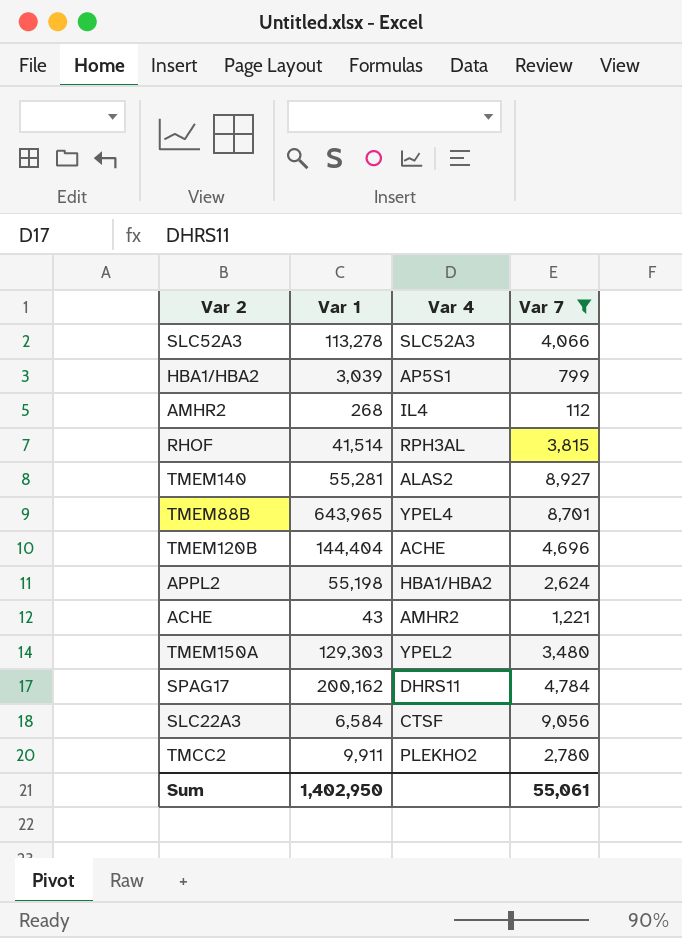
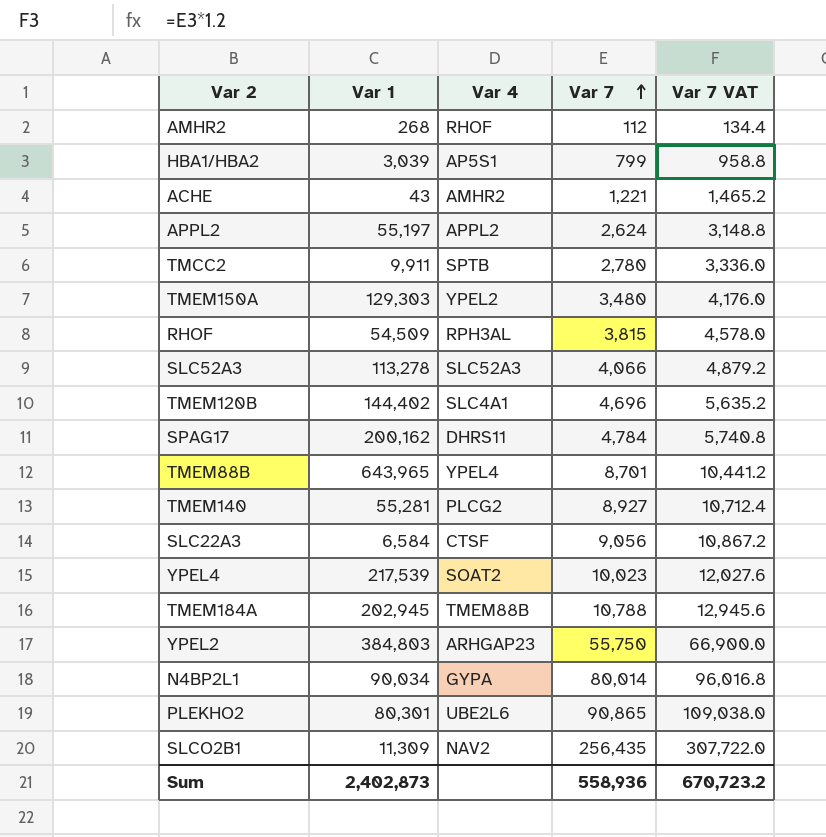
filter: Var 7 <= 9,056 -> none
row order: none -> Var 7 ascending
column Var 7 VAT | formula: none -> [Var 7] * 1.2
AMHR2 | Var 4: IL4 -> RHOF
APPL2 | Var 1: 55,198 -> 55,197
APPL2 | Var 4: HBA1/HBA2 -> APPL2
TMCC2 | Var 4: PLEKHO2 -> SPTB
RHOF | Var 1: 41,514 -> 54,509
TMEM120B | Var 1: 144,404 -> 144,402
TMEM120B | Var 4: ACHE -> SLC4A1
TMEM140 | Var 4: ALAS2 -> PLCG2
Sum | Var 1: 1,402,950 -> 2,402,873
Sum | Var 7: 55,061 -> 558,936

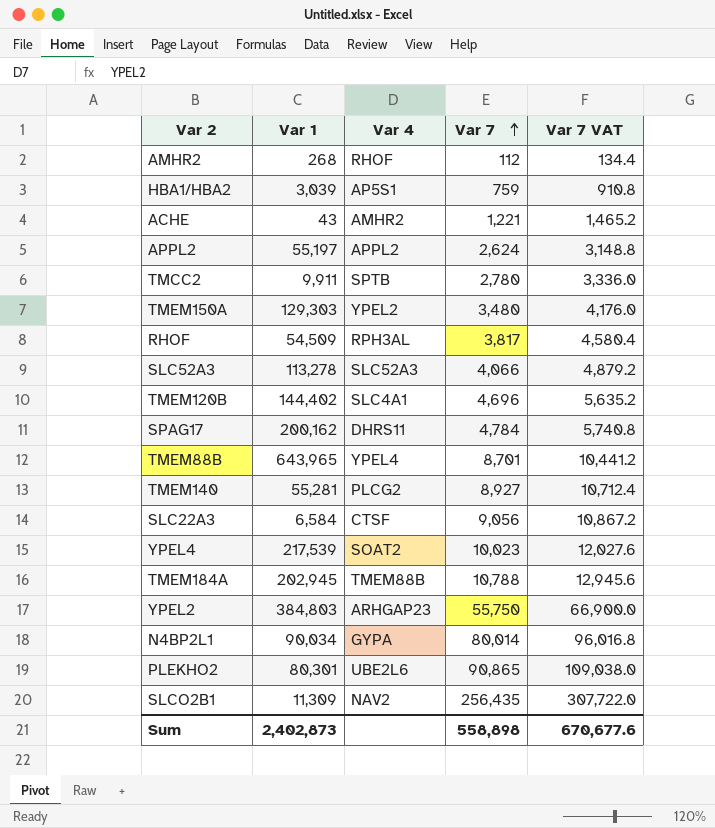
HBA1/HBA2 | Var 7: 799 -> 759
HBA1/HBA2 | Var 7 VAT: 958.8 -> 910.8
RHOF | Var 7: 3,815 -> 3,817
RHOF | Var 7 VAT: 4,578.0 -> 4,580.4
Sum | Var 7: 558,936 -> 558,898
Sum | Var 7 VAT: 670,723.2 -> 670,677.6

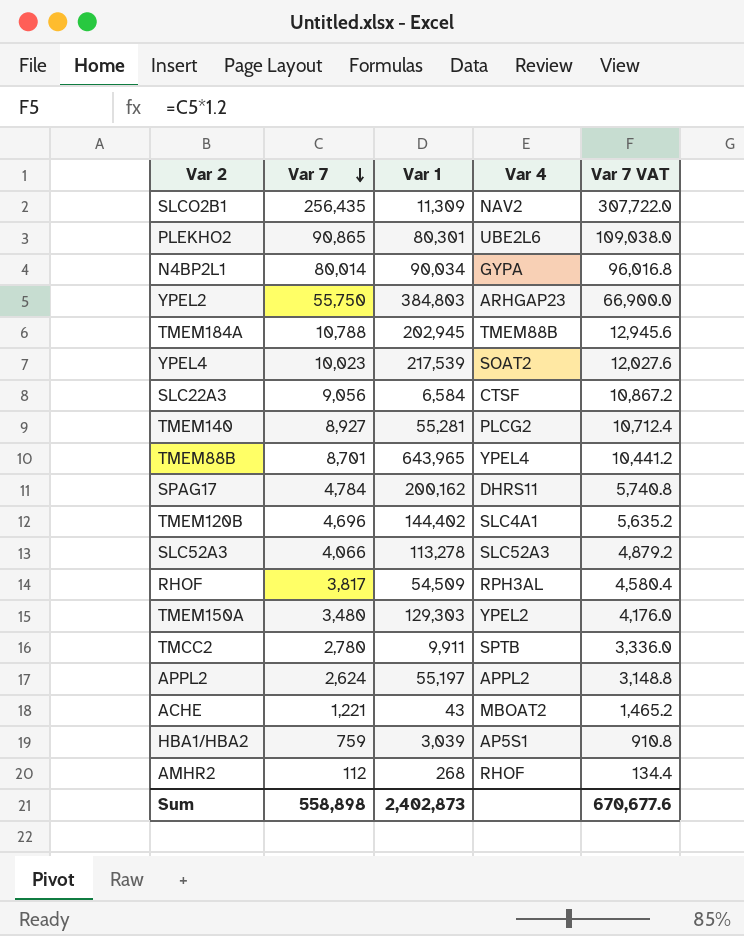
row order: Var 7 ascending -> Var 7 descending
column Var 7 | position: 4 -> 2
ACHE | Var 4: AMHR2 -> MBOAT2

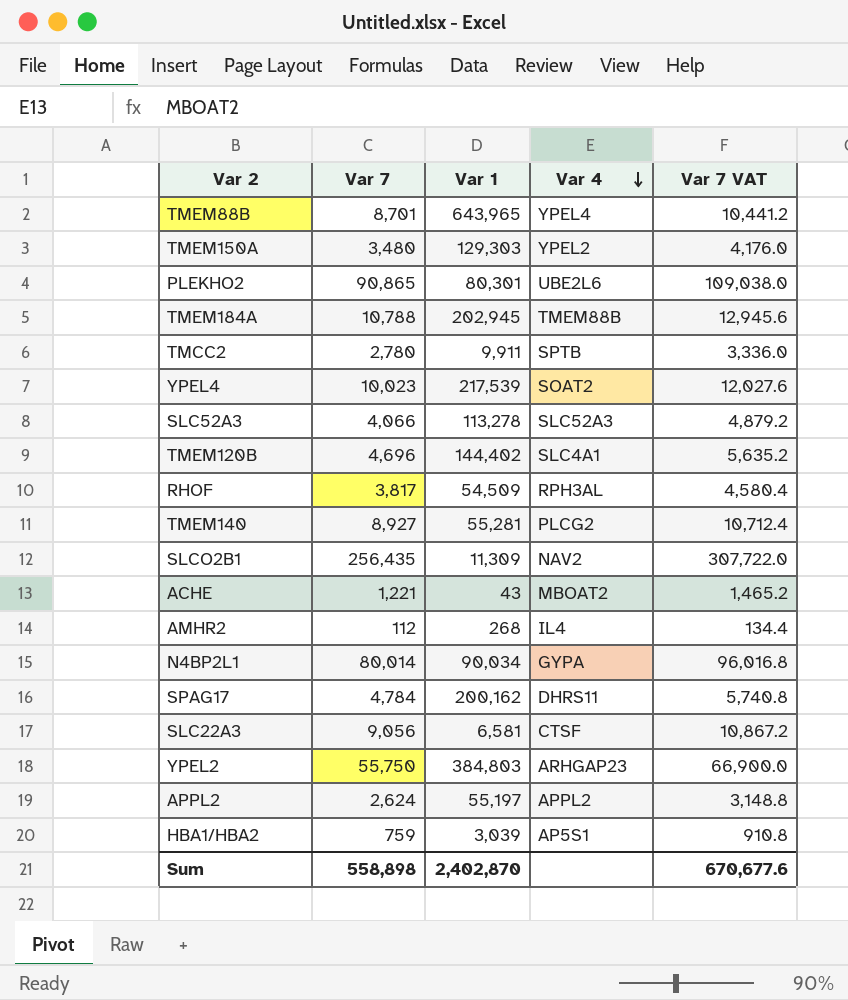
row order: Var 7 descending -> Var 4 descending
AMHR2 | Var 4: RHOF -> IL4
SLC22A3 | Var 1: 6,584 -> 6,581
Sum | Var 1: 2,402,873 -> 2,402,870

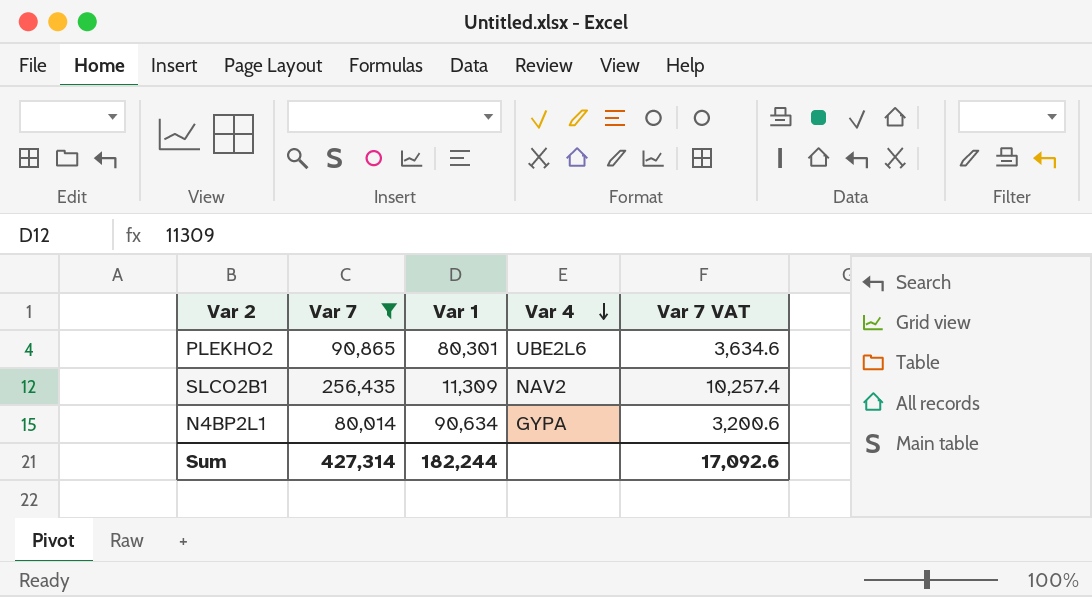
filter: none -> Var 7 >= 80,014
column Var 7 VAT | formula: [Var 7] * 1.2 -> [Var 7] * 0.04
N4BP2L1 | Var 1: 90,034 -> 90,634
Sum | Var 7: 558,898 -> 427,314
Sum | Var 1: 2,402,870 -> 182,244
Sum | Var 7 VAT: 670,677.6 -> 17,092.6

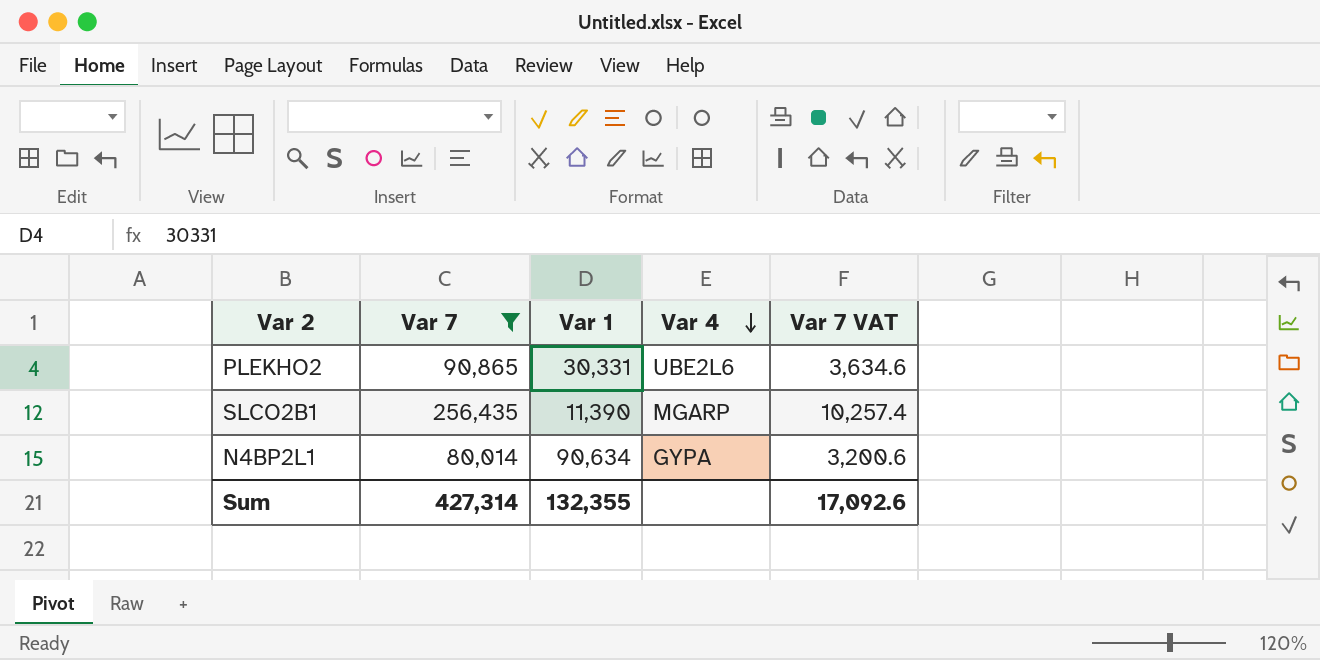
PLEKHO2 | Var 1: 80,301 -> 30,331
SLCO2B1 | Var 1: 11,309 -> 11,390
SLCO2B1 | Var 4: NAV2 -> MGARP
Sum | Var 1: 182,244 -> 132,355

